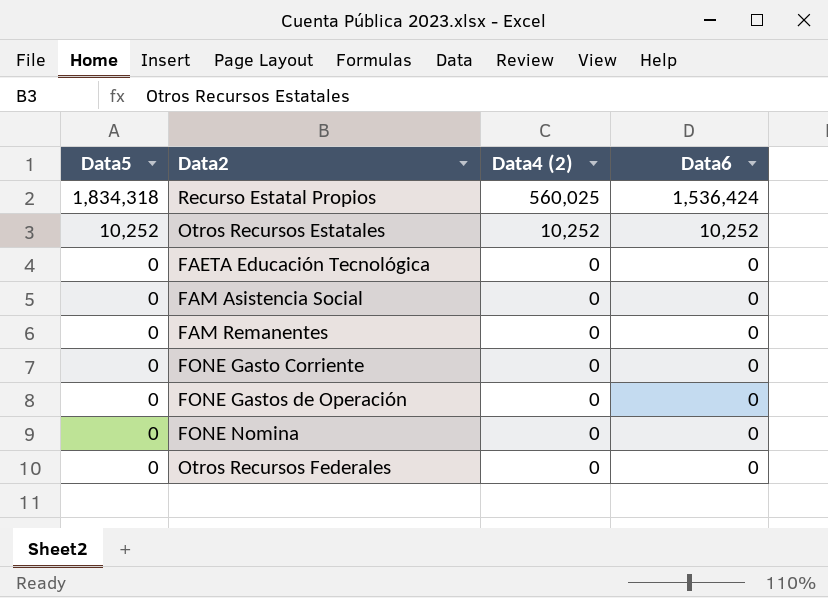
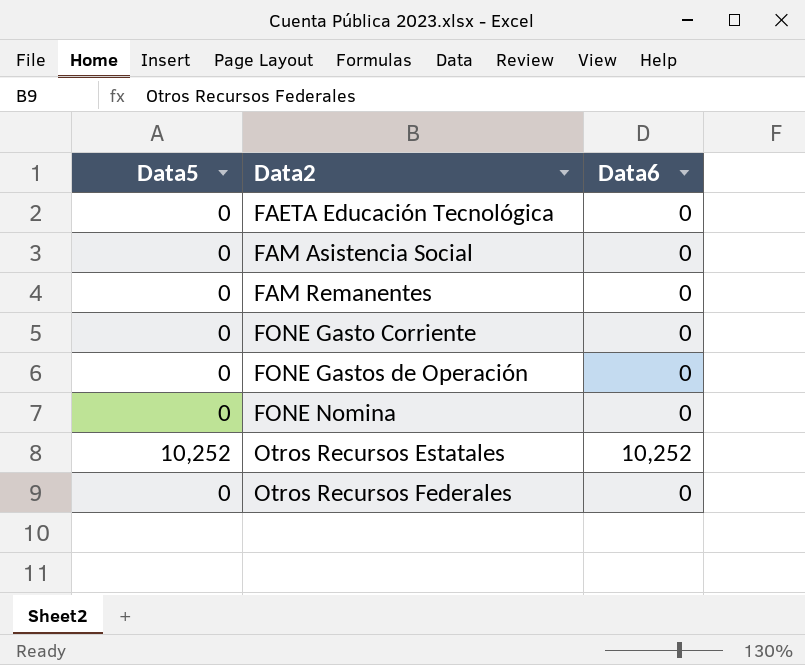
row order: Data5 descending -> Data2 ascending
column Data4 (2) | position: 3 -> none
row Recurso Estatal Propios: 1,834,318 | 560,025 | 1,536,424 -> none

